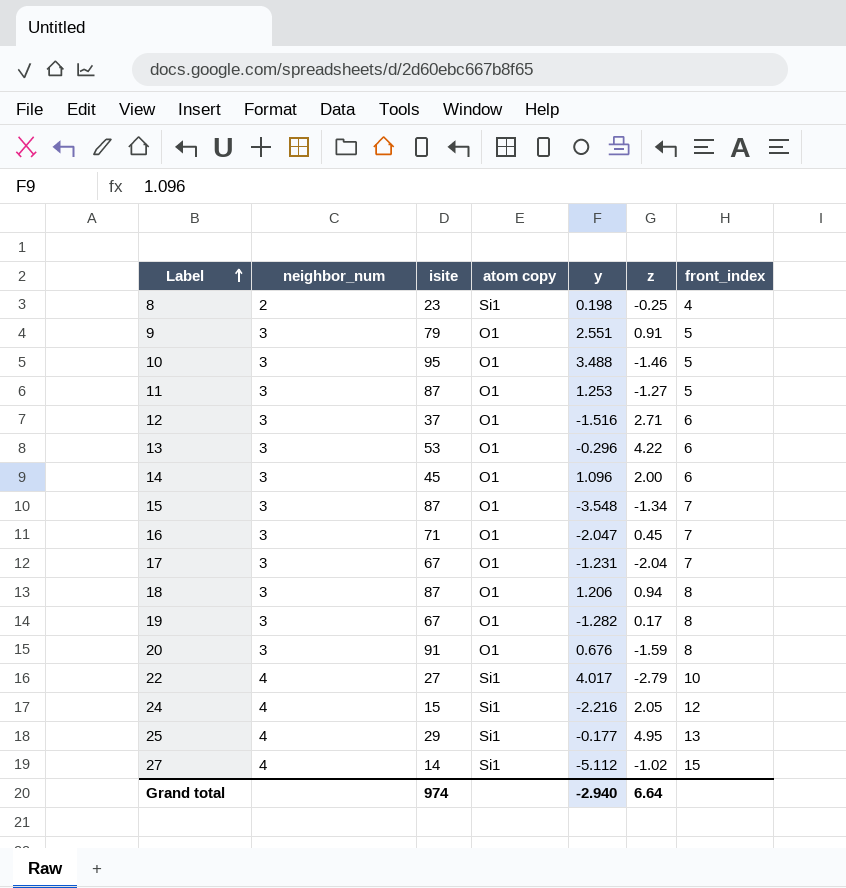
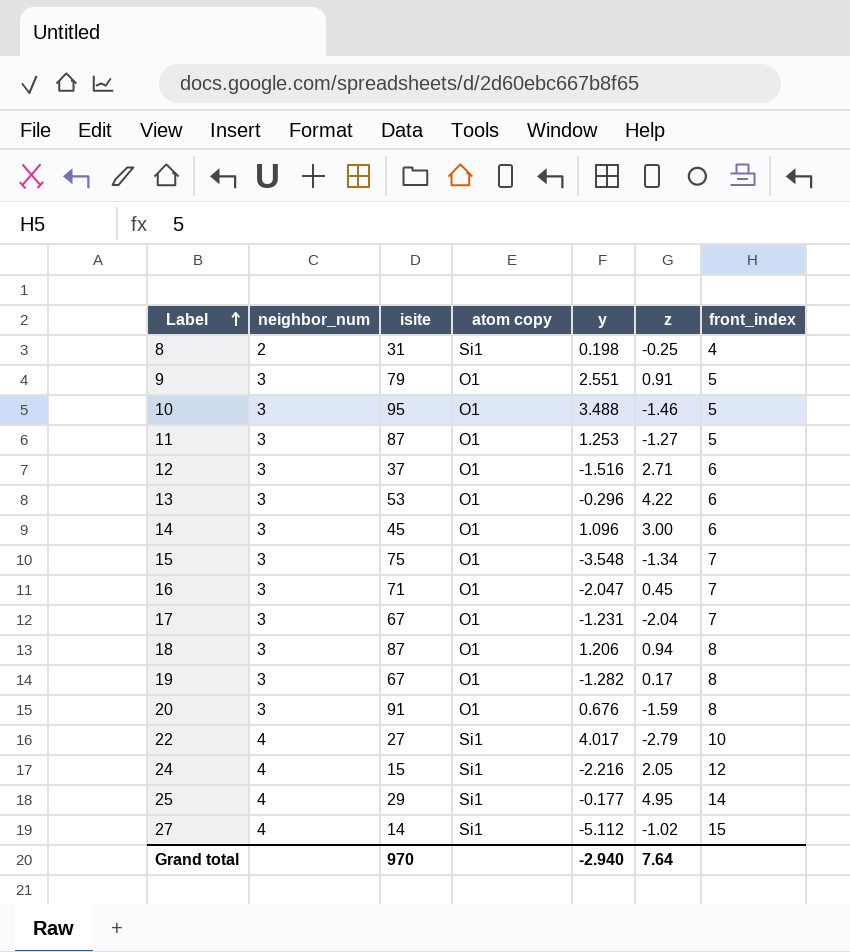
8 | isite: 23 -> 31
14 | z: 2.00 -> 3.00
15 | isite: 87 -> 75
25 | front_index: 13 -> 14
Grand total | isite: 974 -> 970
Grand total | z: 6.64 -> 7.64

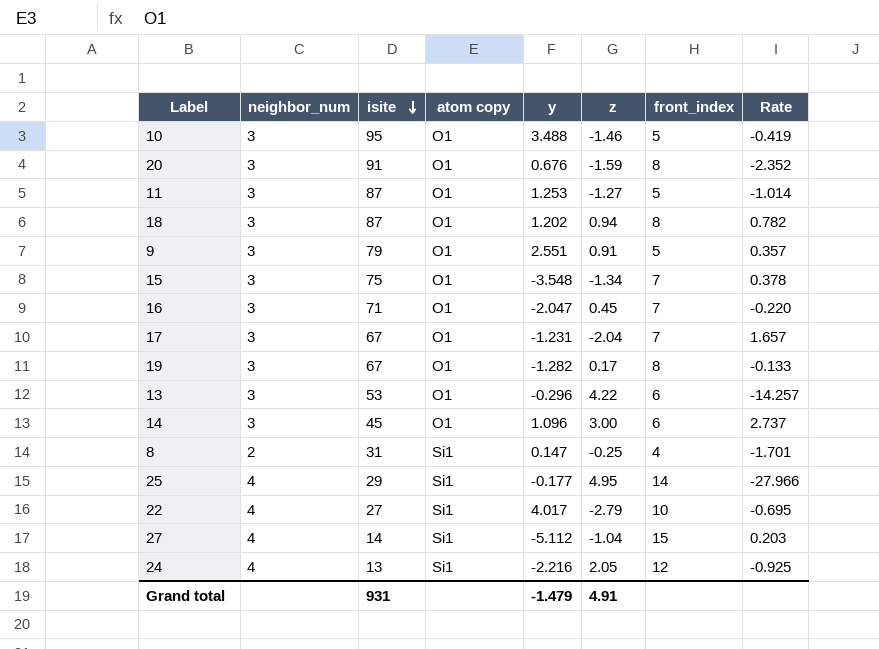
row order: Label ascending -> isite descending
column Rate | formula: none -> [z] / [y]
row 12: 3 | 37 | O1 | -1.516 | 2.71 | 6 -> none
18 | y: 1.206 -> 1.202
8 | y: 0.198 -> 0.147
27 | z: -1.02 -> -1.04
24 | isite: 15 -> 13
Grand total | isite: 970 -> 931
Grand total | y: -2.940 -> -1.479
Grand total | z: 7.64 -> 4.91

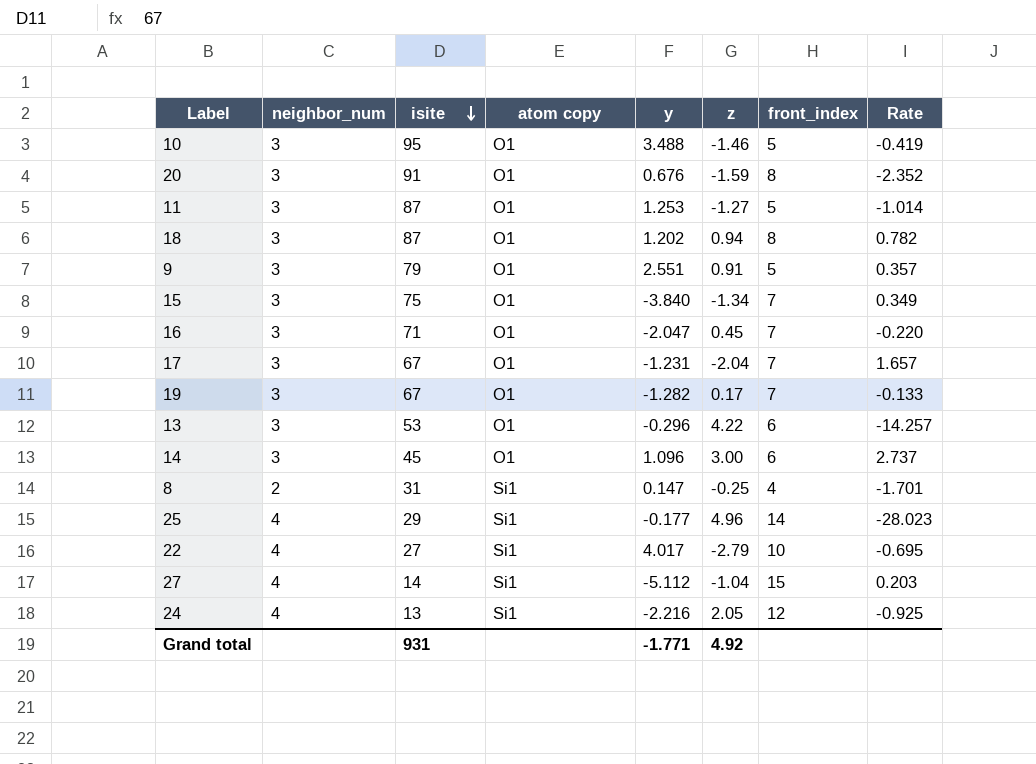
15 | y: -3.548 -> -3.840
15 | Rate: 0.378 -> 0.349
19 | front_index: 8 -> 7
25 | z: 4.95 -> 4.96
25 | Rate: -27.966 -> -28.023
Grand total | y: -1.479 -> -1.771
Grand total | z: 4.91 -> 4.92

